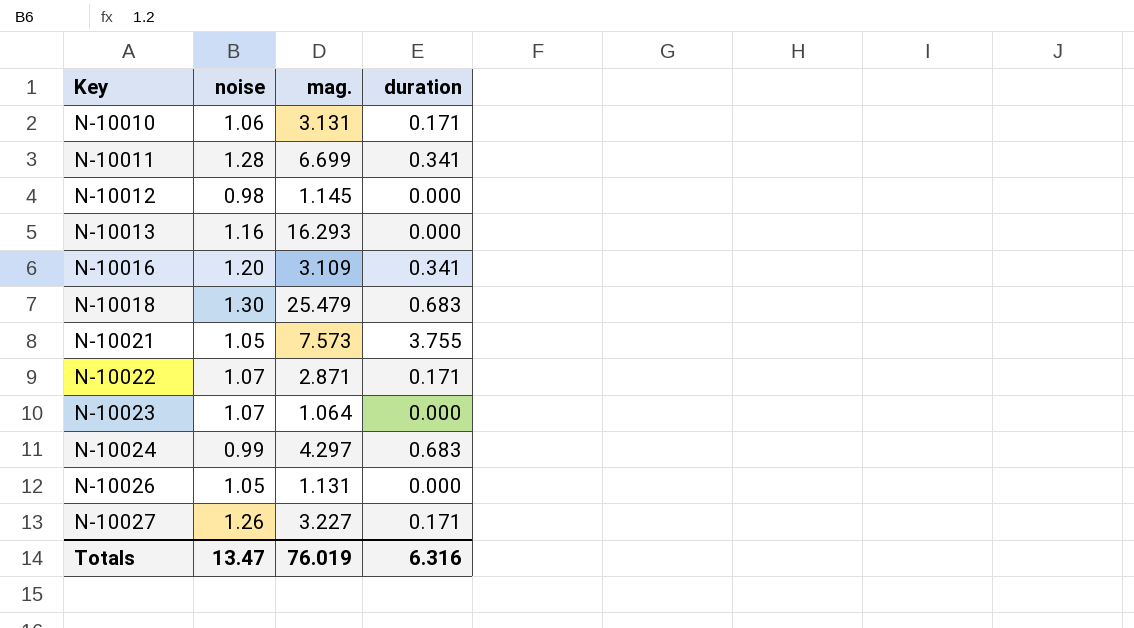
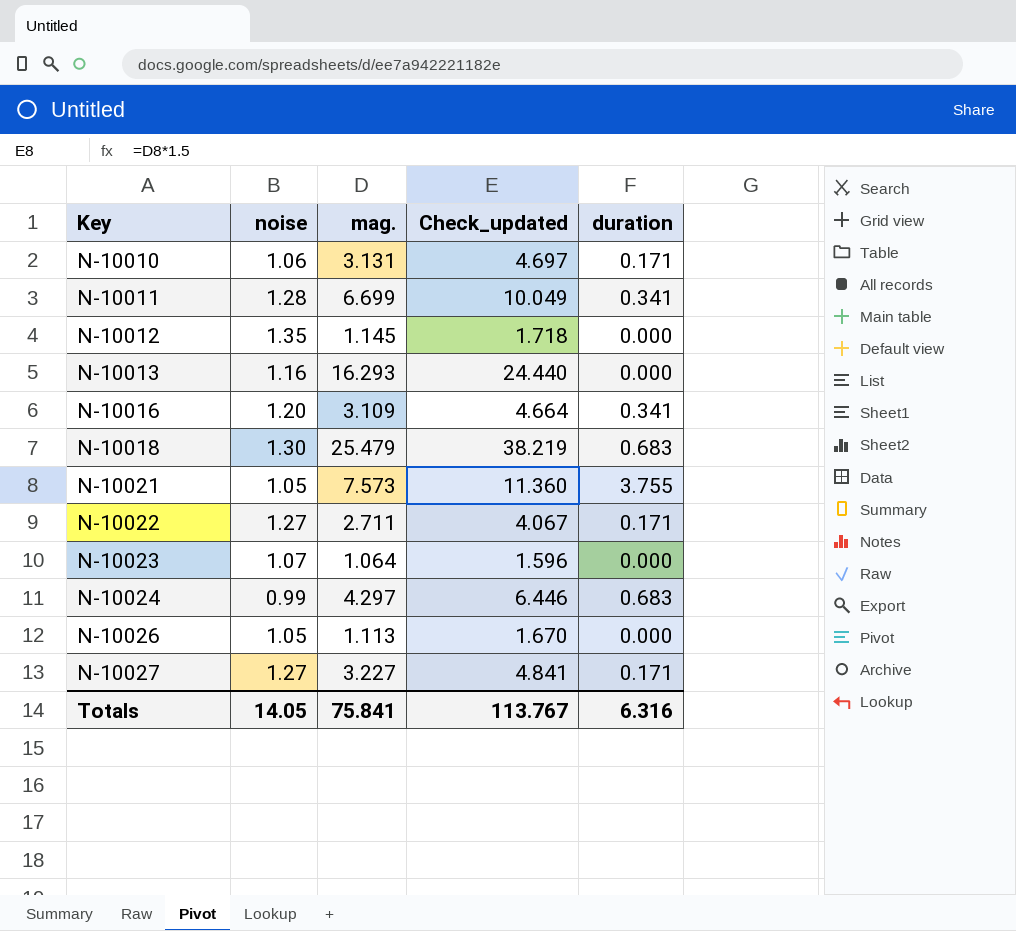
column Check_updated | formula: none -> [mag.] * 1.5
N-10012 | noise: 0.98 -> 1.35
N-10022 | noise: 1.07 -> 1.27
N-10022 | mag.: 2.871 -> 2.711
N-10026 | mag.: 1.131 -> 1.113
N-10027 | noise: 1.26 -> 1.27
Totals | noise: 13.47 -> 14.05
Totals | mag.: 76.019 -> 75.841

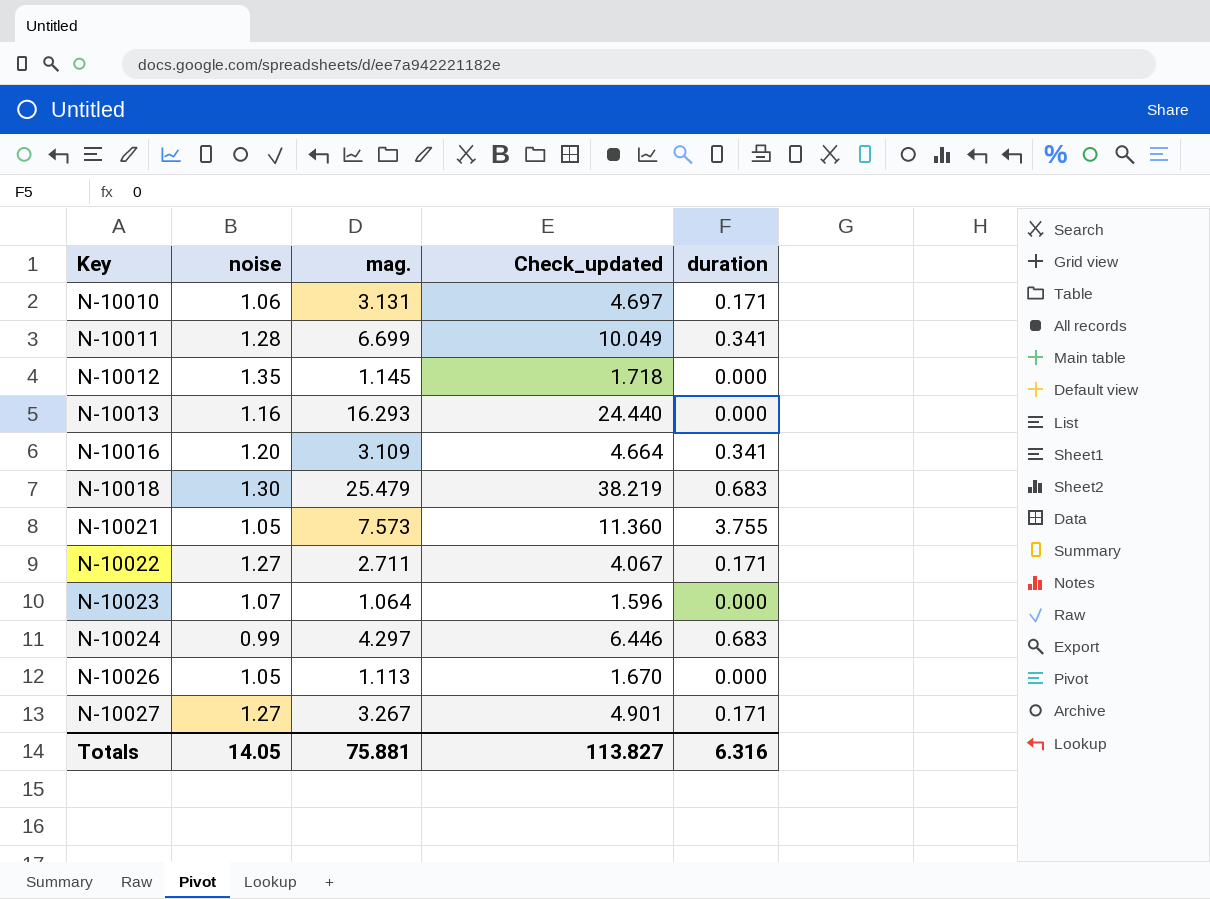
N-10027 | mag.: 3.227 -> 3.267
N-10027 | Check_updated: 4.841 -> 4.901
Totals | mag.: 75.841 -> 75.881
Totals | Check_updated: 113.767 -> 113.827

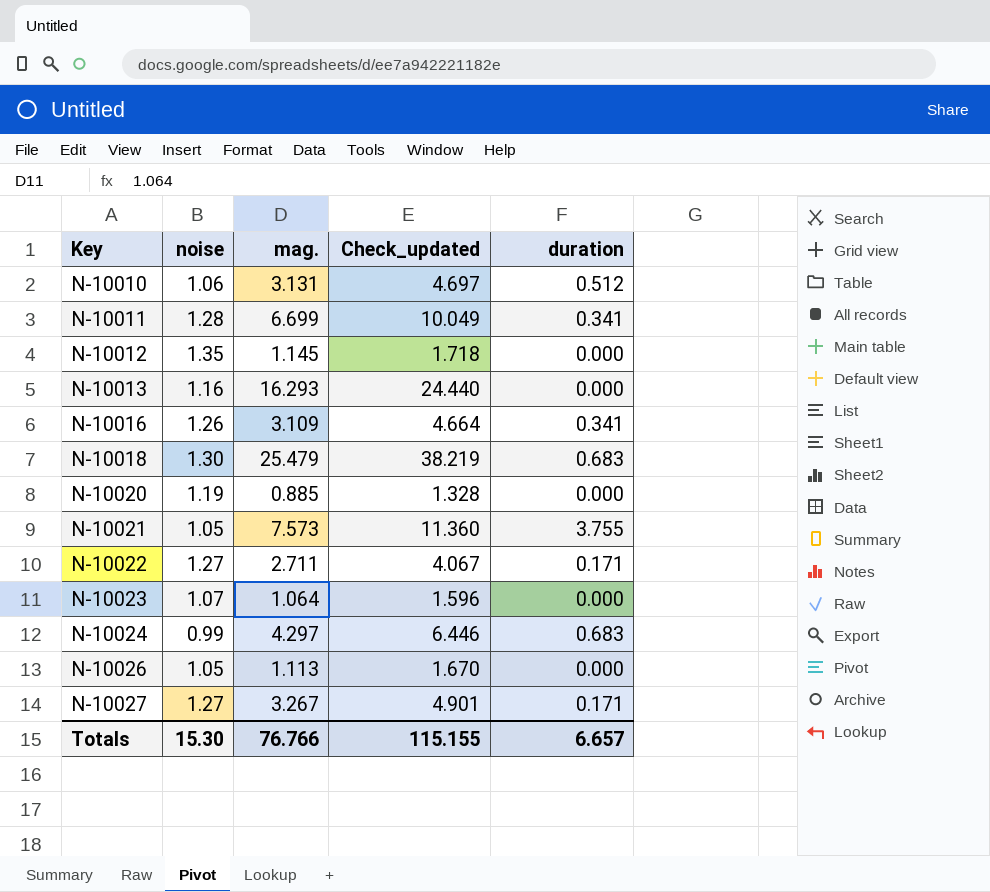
N-10010 | duration: 0.171 -> 0.512
N-10016 | noise: 1.20 -> 1.26
row N-10020: none -> 1.19 | 0.885 | 1.328 | 0.000
Totals | noise: 14.05 -> 15.30
Totals | mag.: 75.881 -> 76.766
Totals | Check_updated: 113.827 -> 115.155
Totals | duration: 6.316 -> 6.657

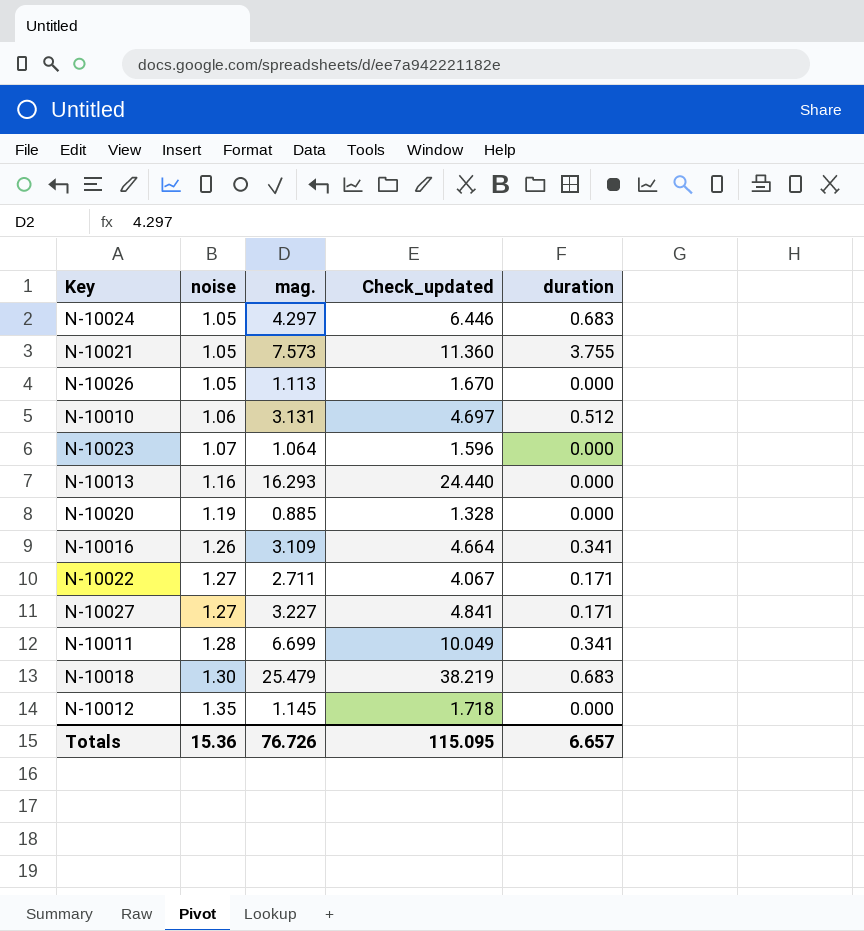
row order: Key ascending -> noise ascending
N-10024 | noise: 0.99 -> 1.05
N-10027 | mag.: 3.267 -> 3.227
N-10027 | Check_updated: 4.901 -> 4.841
Totals | noise: 15.30 -> 15.36
Totals | mag.: 76.766 -> 76.726
Totals | Check_updated: 115.155 -> 115.095

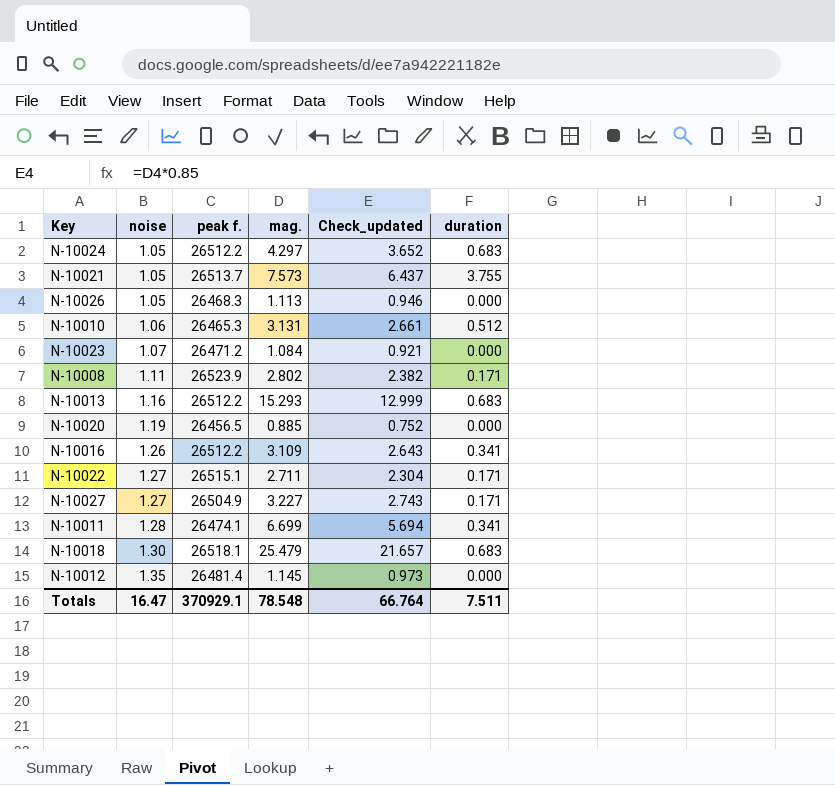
column peak f. | position: none -> 3
column Check_updated | formula: [mag.] * 1.5 -> [mag.] * 0.85
N-10023 | mag.: 1.064 -> 1.084
row N-10008: none -> 1.11 | 26523.9 | 2.802 | 2.382 | 0.171
N-10013 | mag.: 16.293 -> 15.293
N-10013 | duration: 0.000 -> 0.683
Totals | noise: 15.36 -> 16.47
Totals | mag.: 76.726 -> 78.548
Totals | Check_updated: 115.095 -> 66.764
Totals | duration: 6.657 -> 7.511

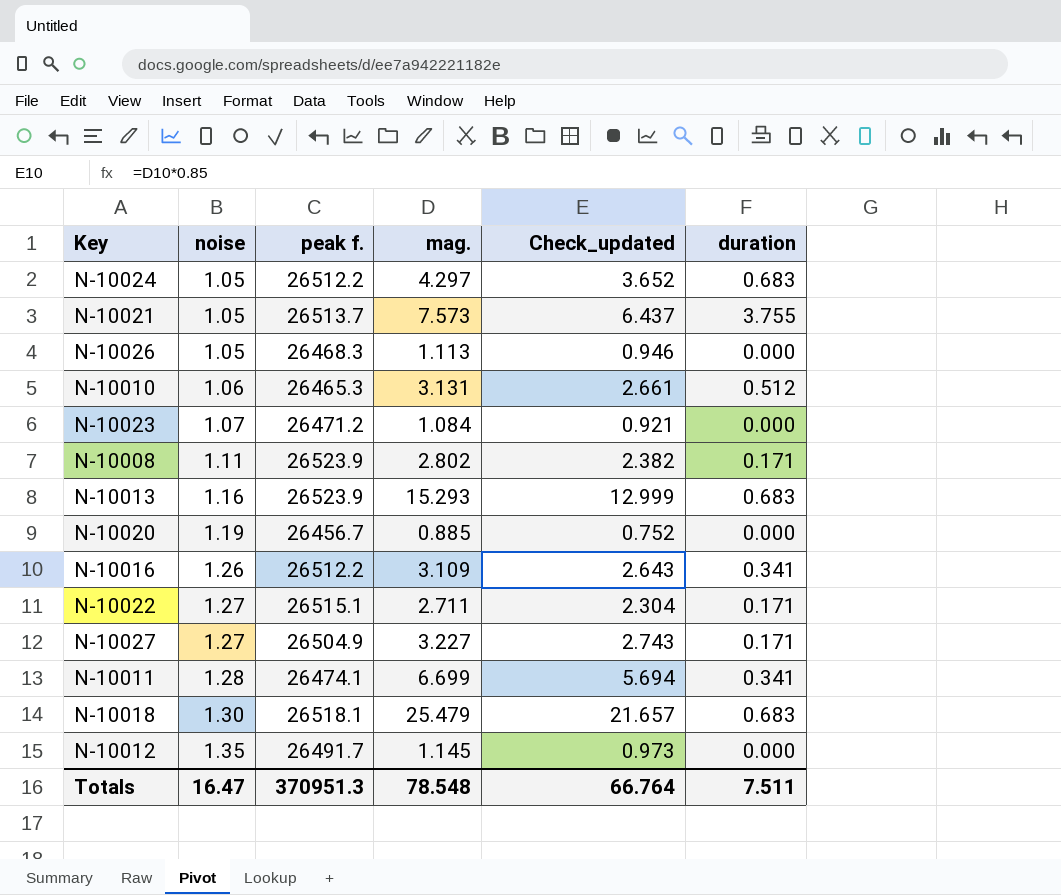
N-10013 | peak f.: 26512.2 -> 26523.9
N-10020 | peak f.: 26456.5 -> 26456.7
N-10012 | peak f.: 26481.4 -> 26491.7
Totals | peak f.: 370929.1 -> 370951.3

